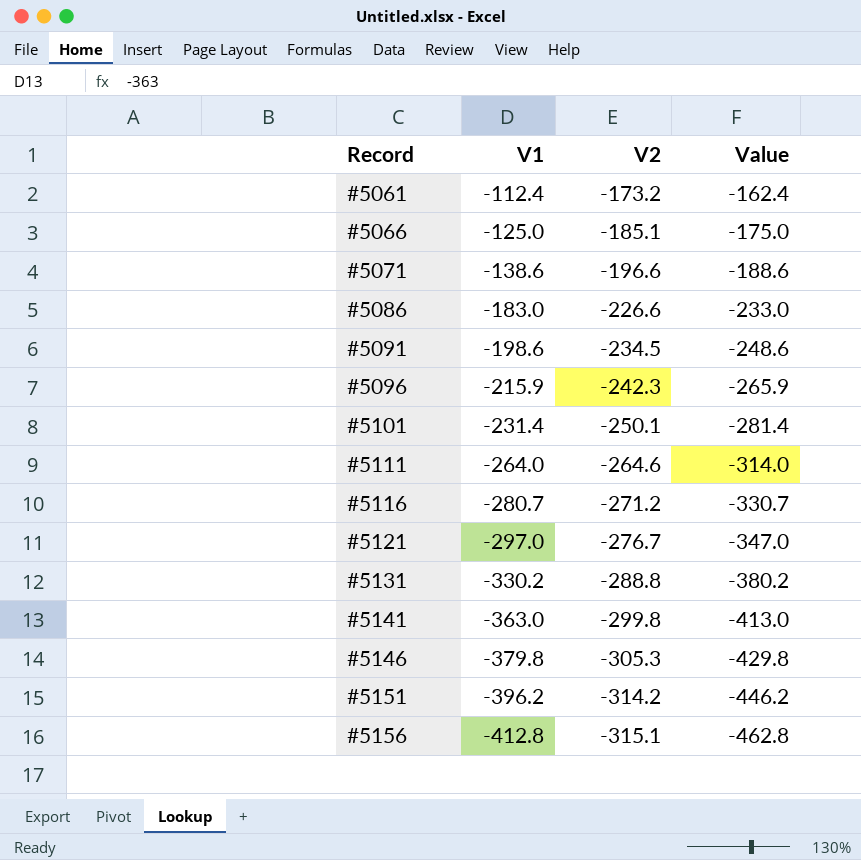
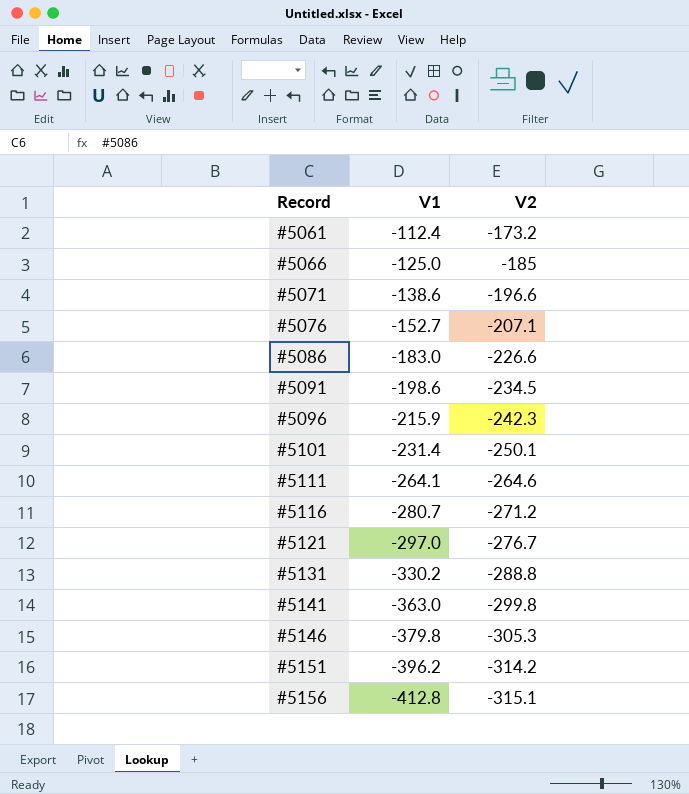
column Value | formula: [V1] - 50 -> none
#5066 | V2: -185.1 -> -185
row #5076: none -> -152.7 | -207.1
#5111 | V1: -264.0 -> -264.1

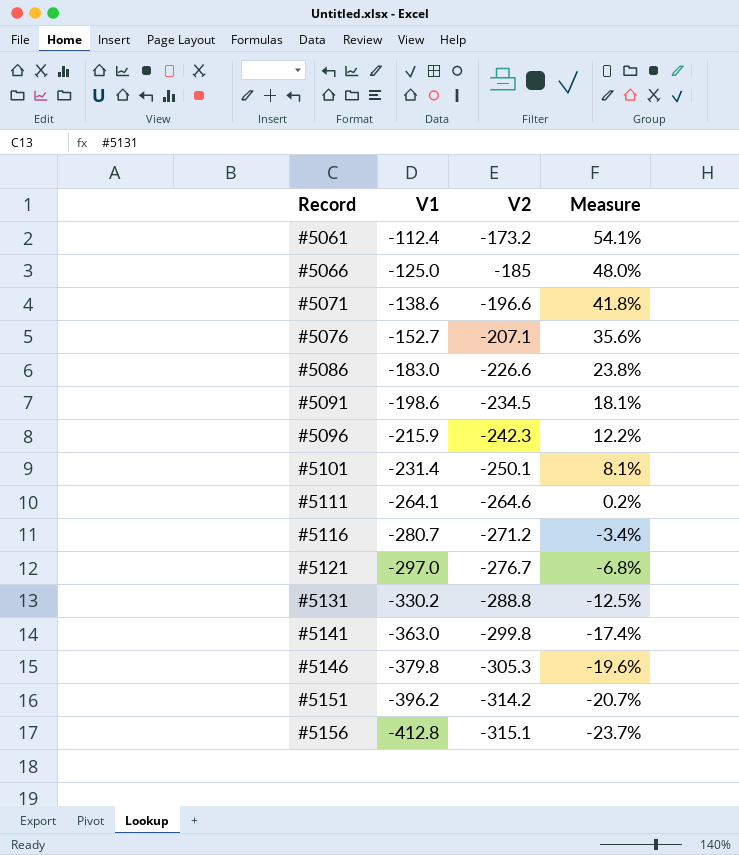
column Measure | formula: none -> ([V2] - [V1]) / [V1]

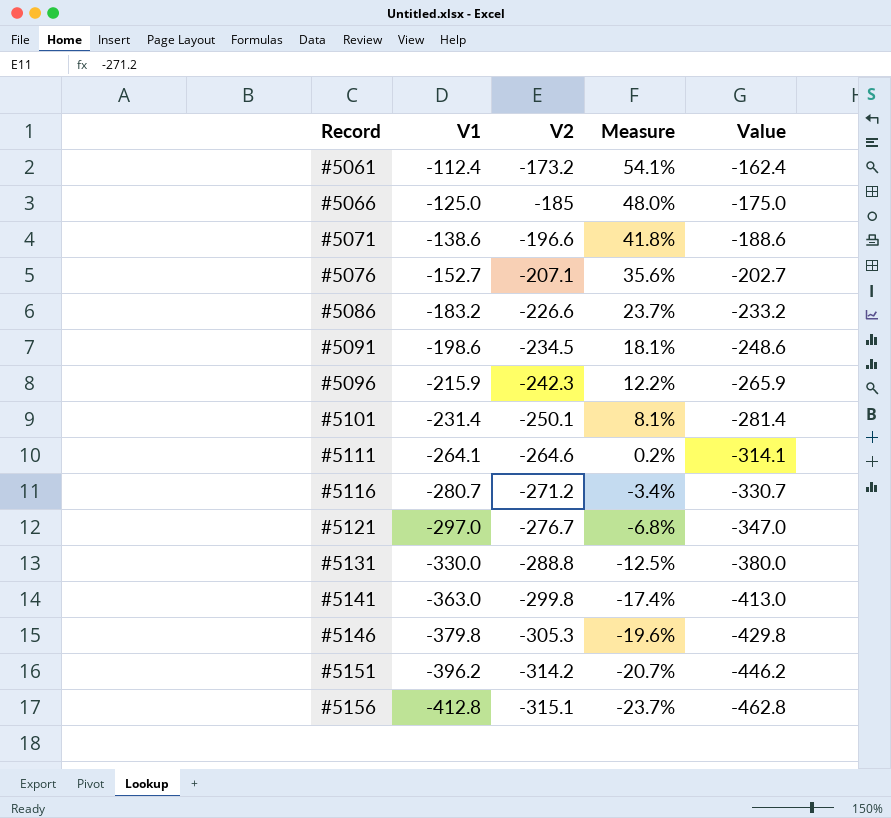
column Value | formula: none -> [V1] - 50
#5086 | V1: -183.0 -> -183.2
#5086 | Measure: 23.8% -> 23.7%
#5131 | V1: -330.2 -> -330.0

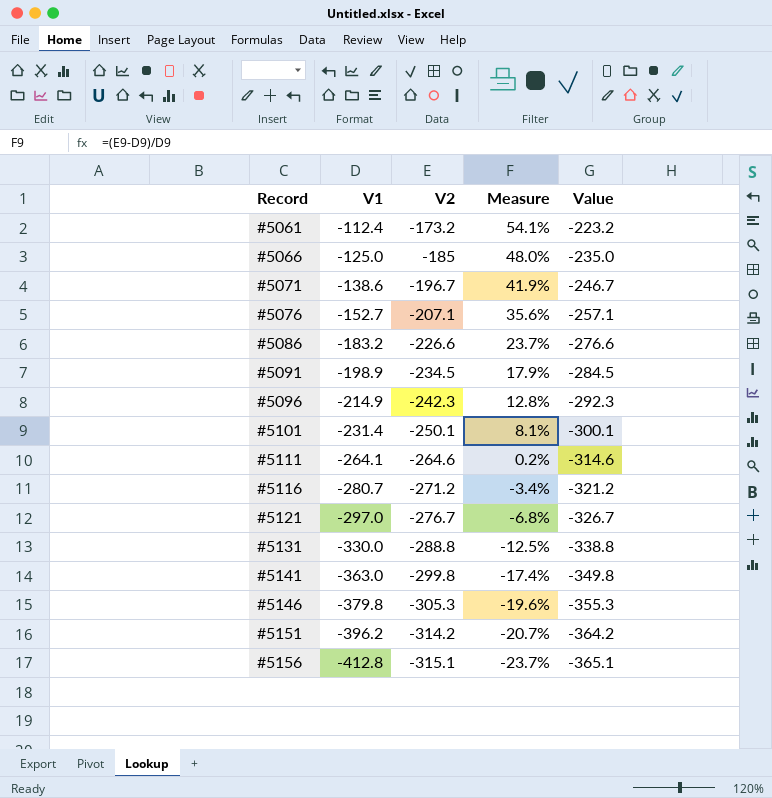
column Value | formula: [V1] - 50 -> [V2] - 50
#5071 | V2: -196.6 -> -196.7
#5071 | Measure: 41.8% -> 41.9%
#5091 | V1: -198.6 -> -198.9
#5091 | Measure: 18.1% -> 17.9%
#5096 | V1: -215.9 -> -214.9
#5096 | Measure: 12.2% -> 12.8%

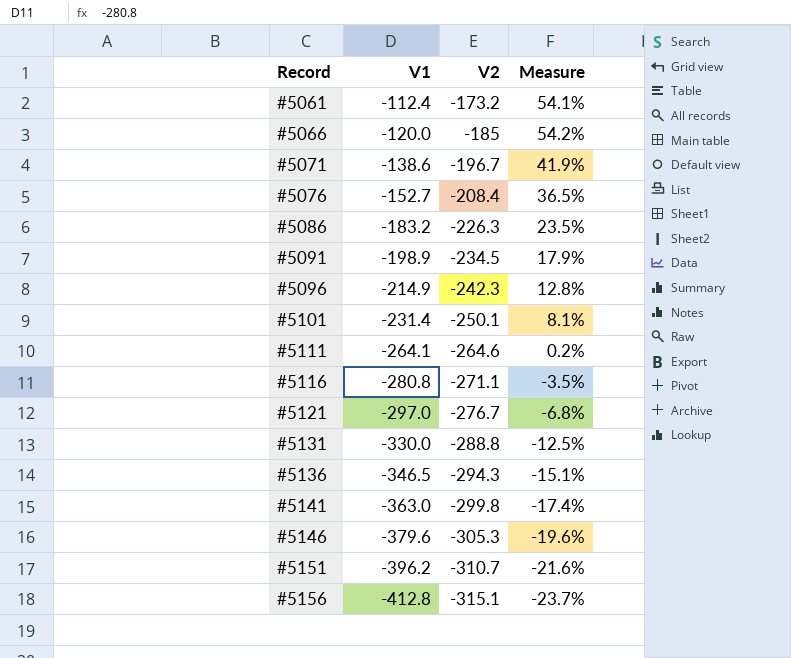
column Value | formula: [V2] - 50 -> none
#5066 | V1: -125.0 -> -120.0
#5066 | Measure: 48.0% -> 54.2%
#5076 | V2: -207.1 -> -208.4
#5076 | Measure: 35.6% -> 36.5%
#5086 | V2: -226.6 -> -226.3
#5086 | Measure: 23.7% -> 23.5%
#5116 | V1: -280.7 -> -280.8
#5116 | V2: -271.2 -> -271.1
#5116 | Measure: -3.4% -> -3.5%
row #5136: none -> -346.5 | -294.3 | -15.1%
#5146 | V1: -379.8 -> -379.6
#5151 | V2: -314.2 -> -310.7
#5151 | Measure: -20.7% -> -21.6%

